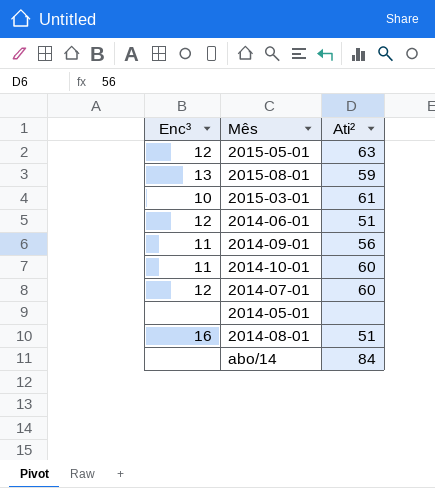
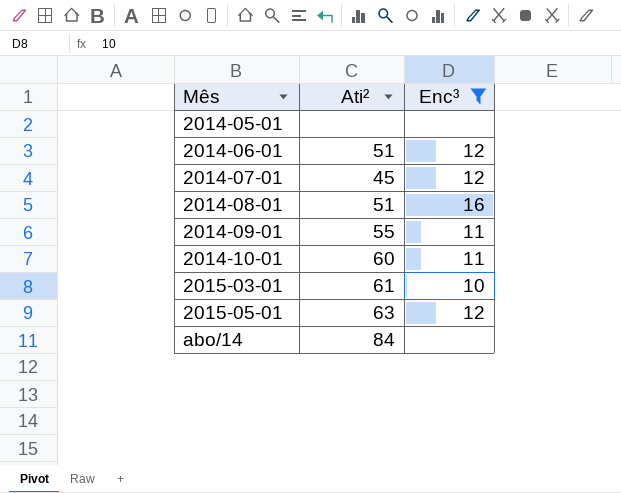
filter: none -> Enc³ != 13
row order: none -> Mês ascending
column Enc³ | position: 1 -> 3
2014-07-01 | Ati²: 60 -> 45
2014-09-01 | Ati²: 56 -> 55

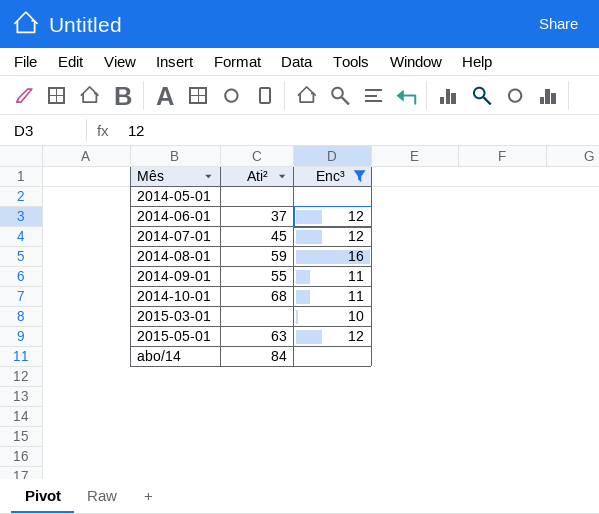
2014-06-01 | Ati²: 51 -> 37
2014-08-01 | Ati²: 51 -> 59
2014-10-01 | Ati²: 60 -> 68
2015-03-01 | Ati²: 61 -> none

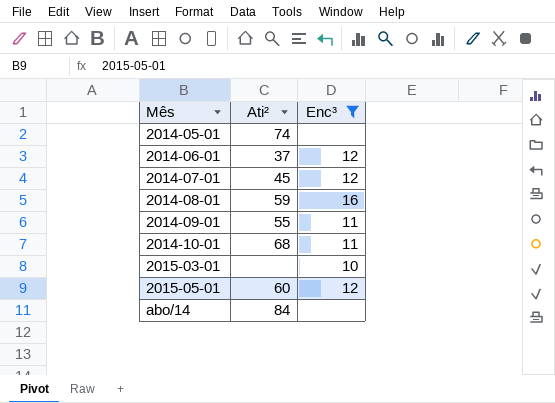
2014-05-01 | Ati²: none -> 74
2015-05-01 | Ati²: 63 -> 60

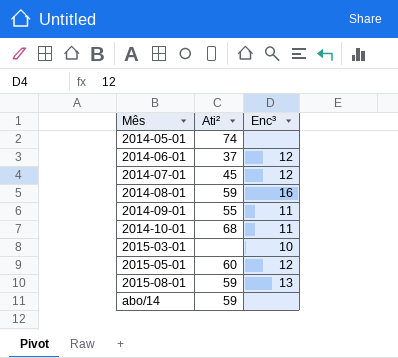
filter: Enc³ != 13 -> none
abo/14 | Ati²: 84 -> 59

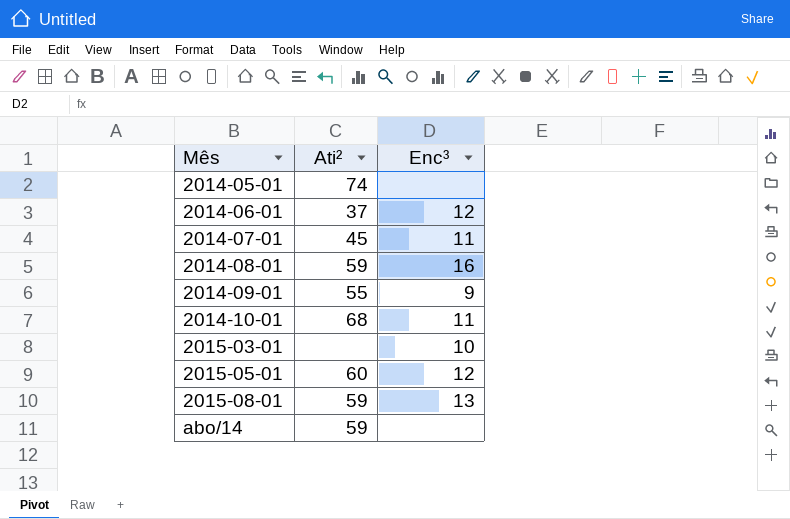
2014-07-01 | Enc³: 12 -> 11
2014-09-01 | Enc³: 11 -> 9

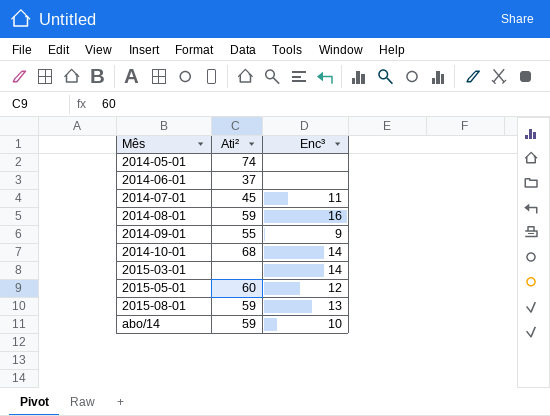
2014-06-01 | Enc³: 12 -> none
2014-10-01 | Enc³: 11 -> 14
2015-03-01 | Enc³: 10 -> 14
abo/14 | Enc³: none -> 10

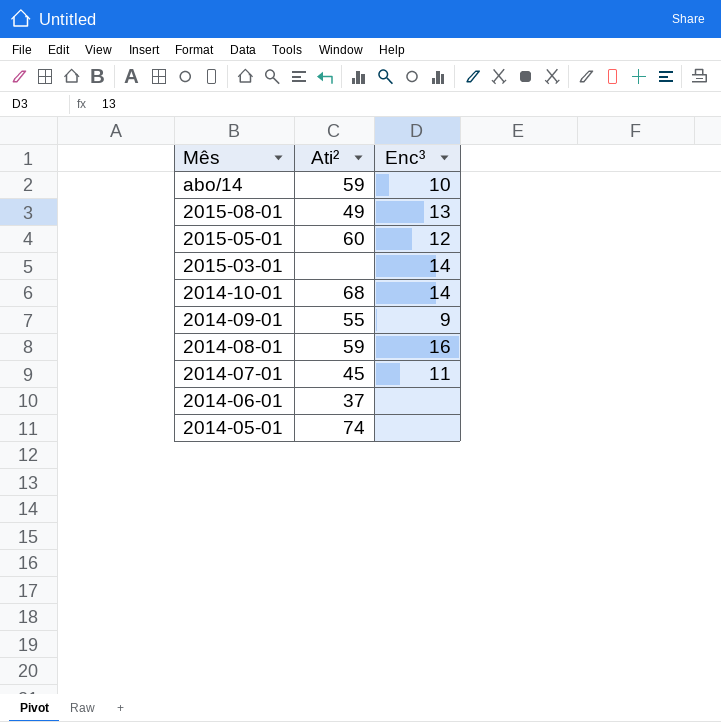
row order: Mês ascending -> Mês descending
2015-08-01 | Ati²: 59 -> 49

